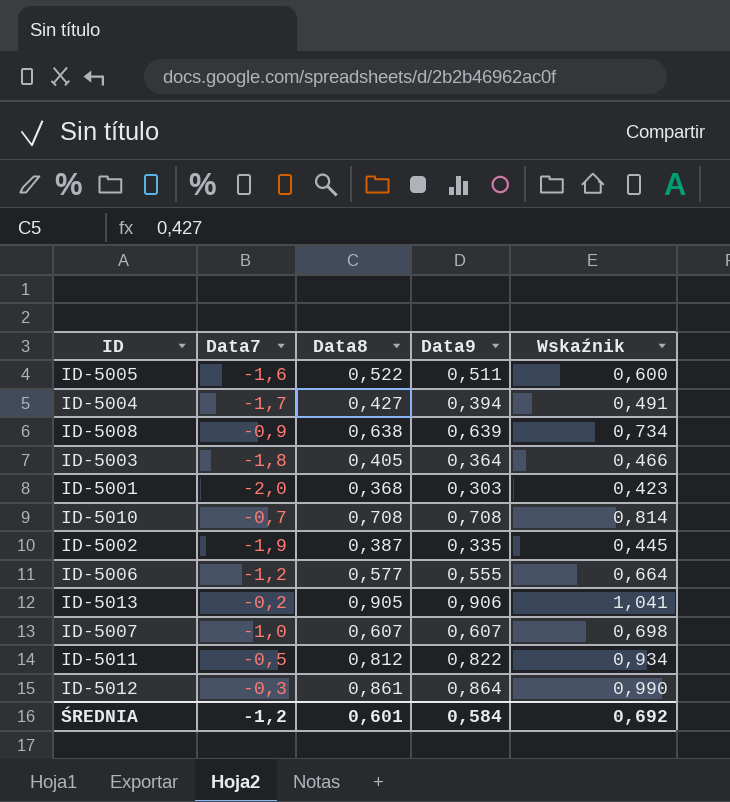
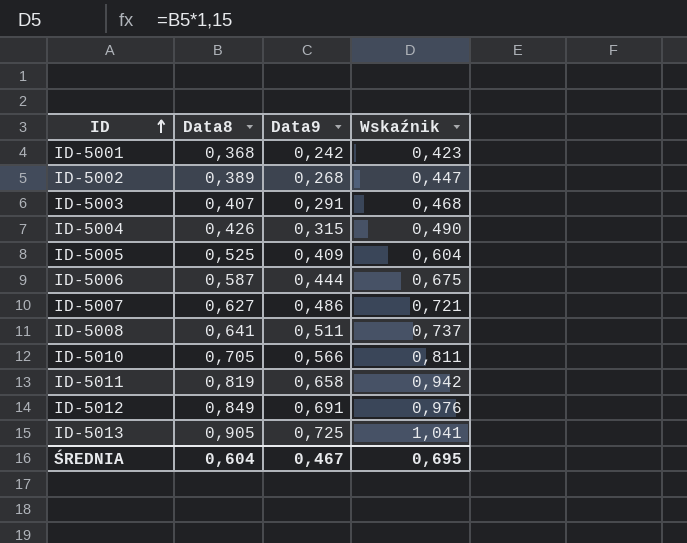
row order: none -> ID ascending
column Data7 | position: 2 -> none
ID-5001 | Data9: 0,303 -> 0,242
ID-5002 | Data8: 0,387 -> 0,389
ID-5002 | Data9: 0,335 -> 0,268
ID-5002 | Wskaźnik: 0,445 -> 0,447
ID-5003 | Data8: 0,405 -> 0,407
ID-5003 | Data9: 0,364 -> 0,291
ID-5003 | Wskaźnik: 0,466 -> 0,468
ID-5004 | Data8: 0,427 -> 0,426
ID-5004 | Data9: 0,394 -> 0,315
ID-5004 | Wskaźnik: 0,491 -> 0,490
ID-5005 | Data8: 0,522 -> 0,525
ID-5005 | Data9: 0,511 -> 0,409
ID-5005 | Wskaźnik: 0,600 -> 0,604
ID-5006 | Data8: 0,577 -> 0,587
ID-5006 | Data9: 0,555 -> 0,444
ID-5006 | Wskaźnik: 0,664 -> 0,675
ID-5007 | Data8: 0,607 -> 0,627
ID-5007 | Data9: 0,607 -> 0,486
ID-5007 | Wskaźnik: 0,698 -> 0,721
ID-5008 | Data8: 0,638 -> 0,641
ID-5008 | Data9: 0,639 -> 0,511
ID-5008 | Wskaźnik: 0,734 -> 0,737
ID-5010 | Data8: 0,708 -> 0,705
ID-5010 | Data9: 0,708 -> 0,566
ID-5010 | Wskaźnik: 0,814 -> 0,811
ID-5011 | Data8: 0,812 -> 0,819
ID-5011 | Data9: 0,822 -> 0,658
ID-5011 | Wskaźnik: 0,934 -> 0,942
ID-5012 | Data8: 0,861 -> 0,849
ID-5012 | Data9: 0,864 -> 0,691
ID-5012 | Wskaźnik: 0,990 -> 0,976
ID-5013 | Data9: 0,906 -> 0,725
ŚREDNIA | Data8: 0,601 -> 0,604
ŚREDNIA | Data9: 0,584 -> 0,467
ŚREDNIA | Wskaźnik: 0,692 -> 0,695

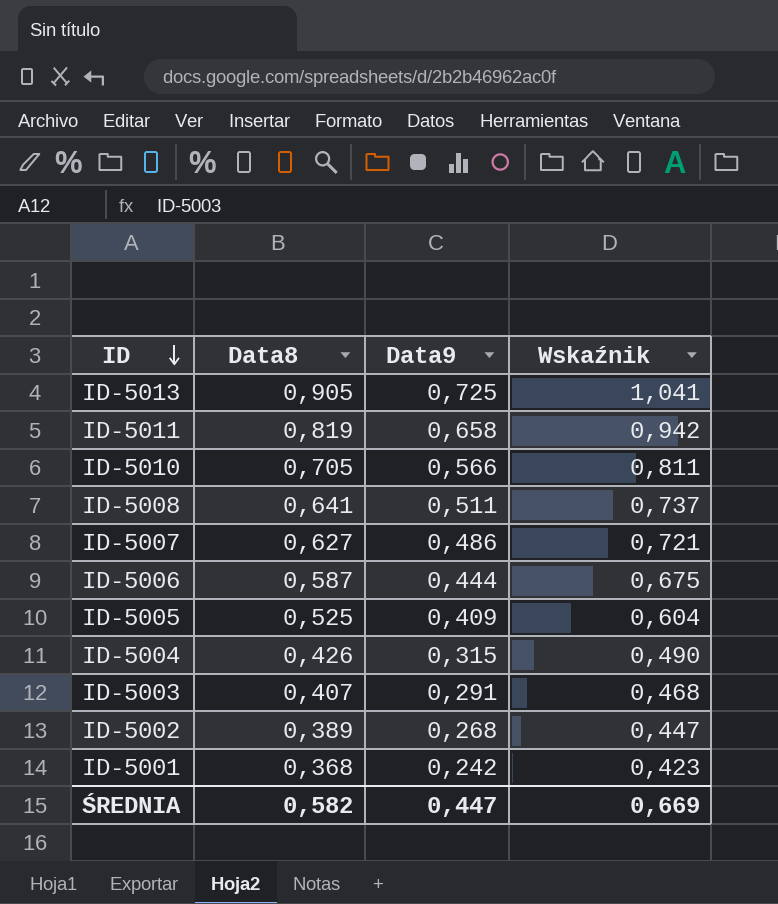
row order: ID ascending -> ID descending
row ID-5012: 0,849 | 0,691 | 0,976 -> none
ŚREDNIA | Data8: 0,604 -> 0,582
ŚREDNIA | Data9: 0,467 -> 0,447
ŚREDNIA | Wskaźnik: 0,695 -> 0,669

